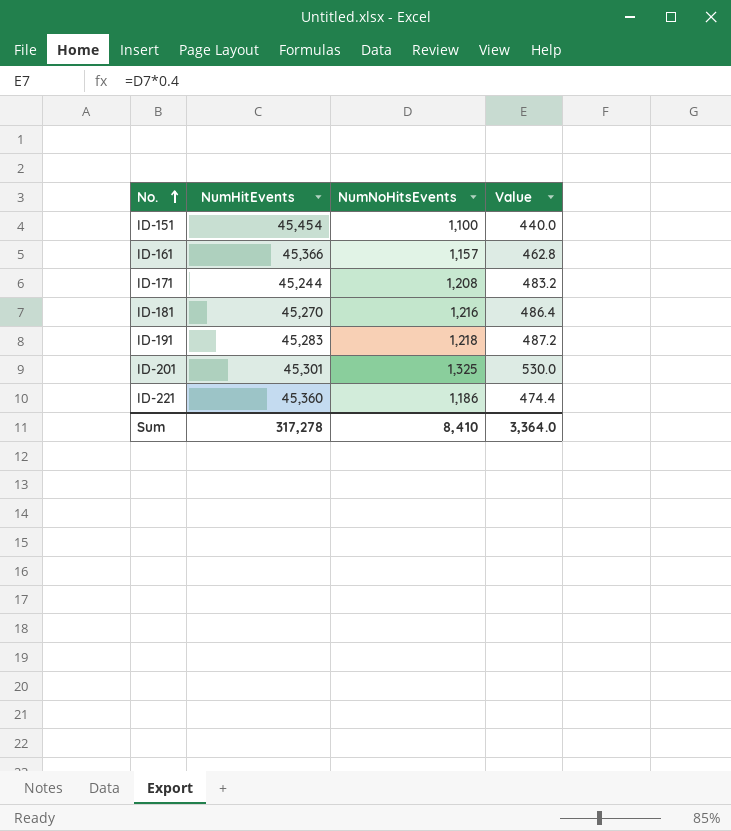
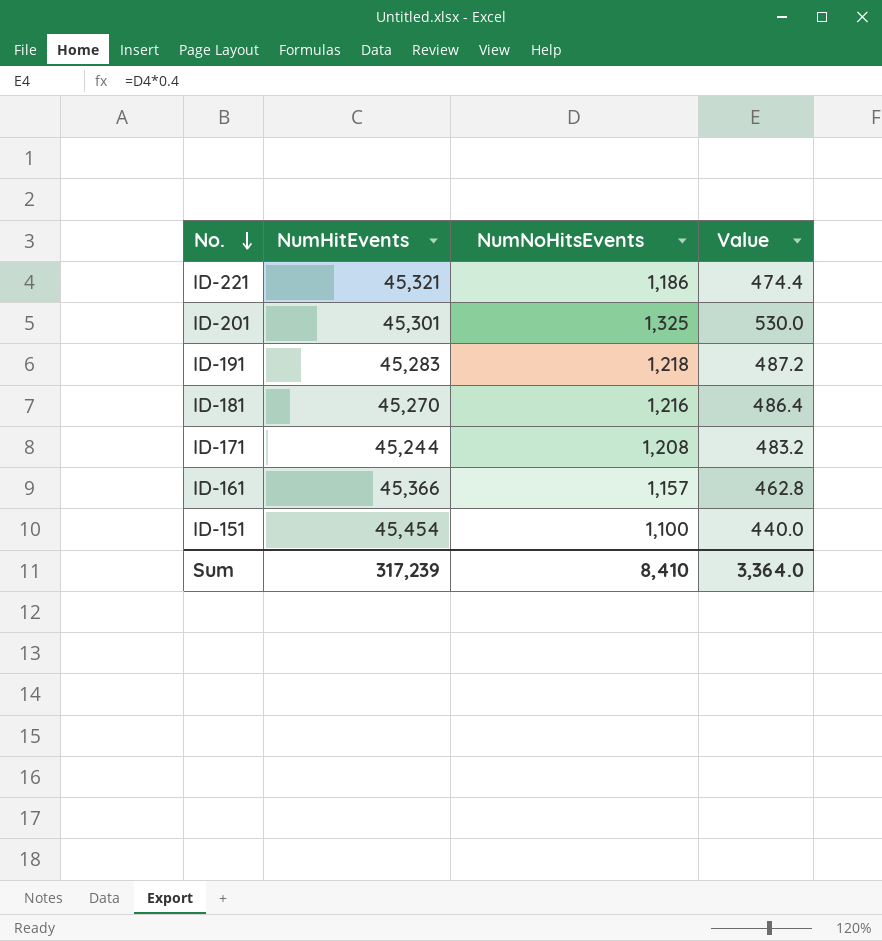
row order: No. ascending -> No. descending
ID-221 | NumHitEvents: 45,360 -> 45,321
Sum | NumHitEvents: 317,278 -> 317,239

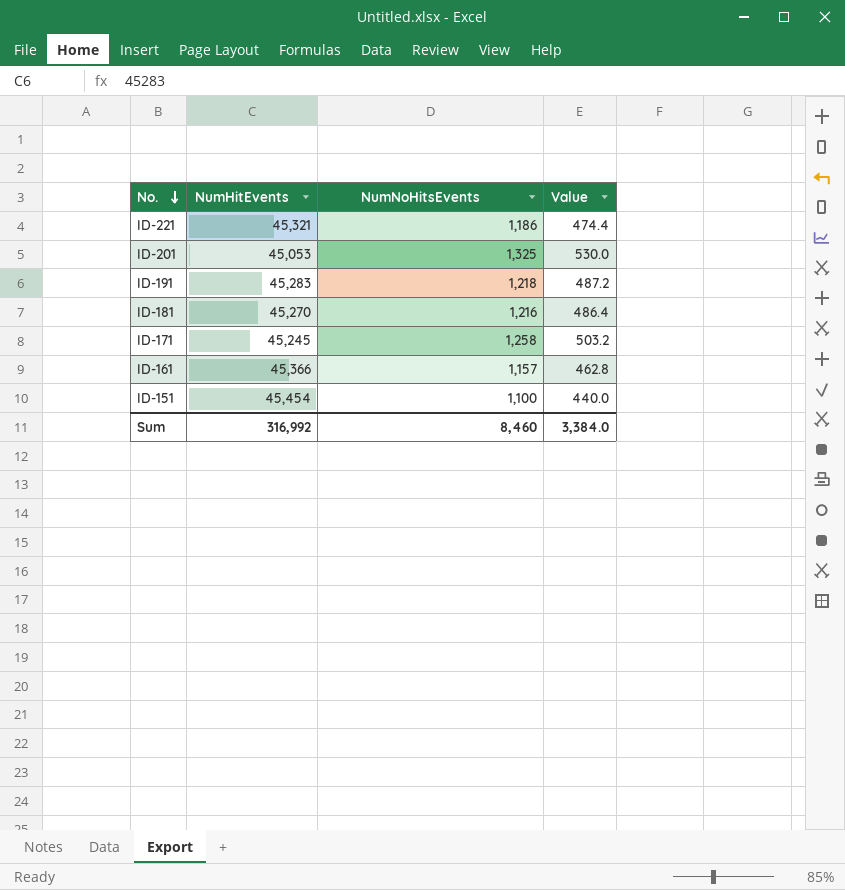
ID-201 | NumHitEvents: 45,301 -> 45,053
ID-171 | NumHitEvents: 45,244 -> 45,245
ID-171 | NumNoHitsEvents: 1,208 -> 1,258
ID-171 | Value: 483.2 -> 503.2
Sum | NumHitEvents: 317,239 -> 316,992
Sum | NumNoHitsEvents: 8,410 -> 8,460
Sum | Value: 3,364.0 -> 3,384.0

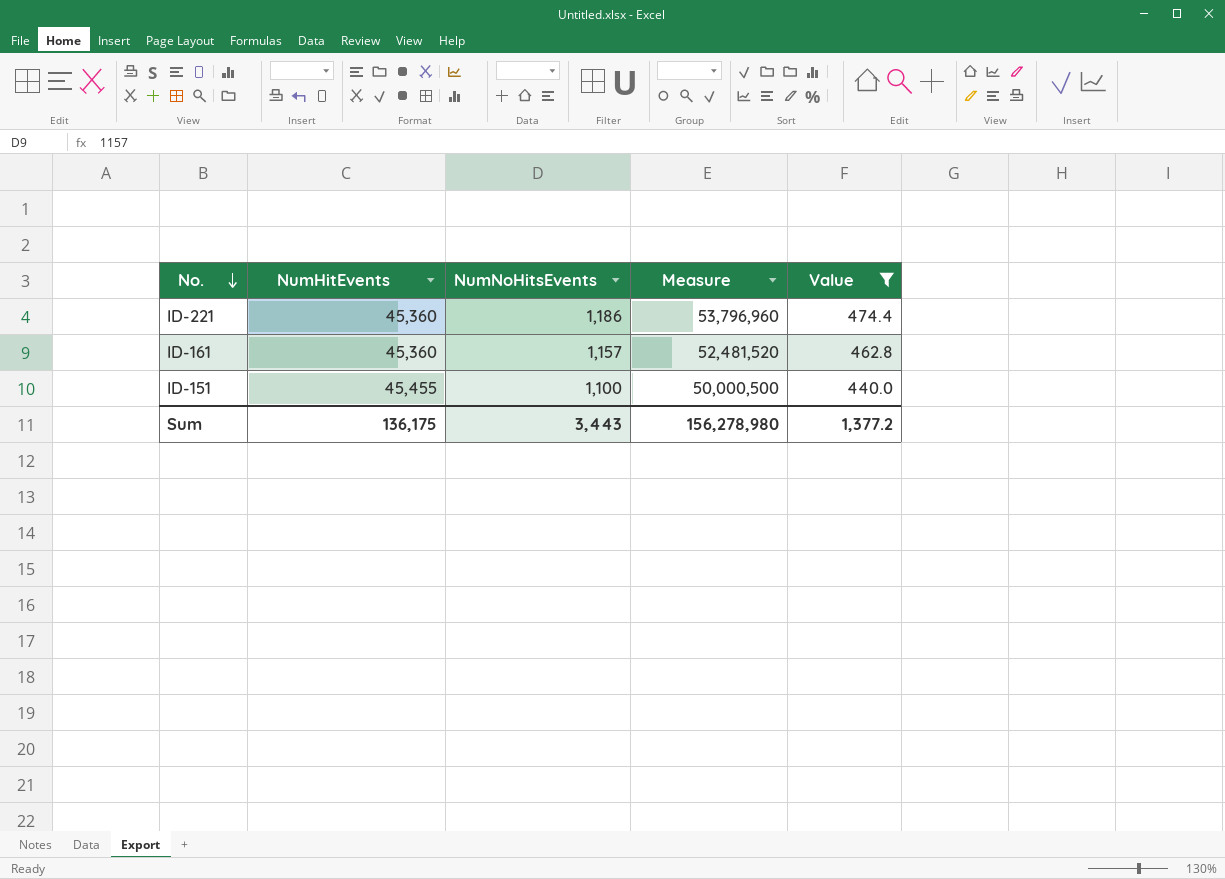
filter: none -> Value <= 474.4
column Measure | formula: none -> [NumHitEvents] * [NumNoHitsEvents]
ID-221 | NumHitEvents: 45,321 -> 45,360
ID-161 | NumHitEvents: 45,366 -> 45,360
ID-151 | NumHitEvents: 45,454 -> 45,455
Sum | NumHitEvents: 316,992 -> 136,175
Sum | NumNoHitsEvents: 8,460 -> 3,443
Sum | Value: 3,384.0 -> 1,377.2

